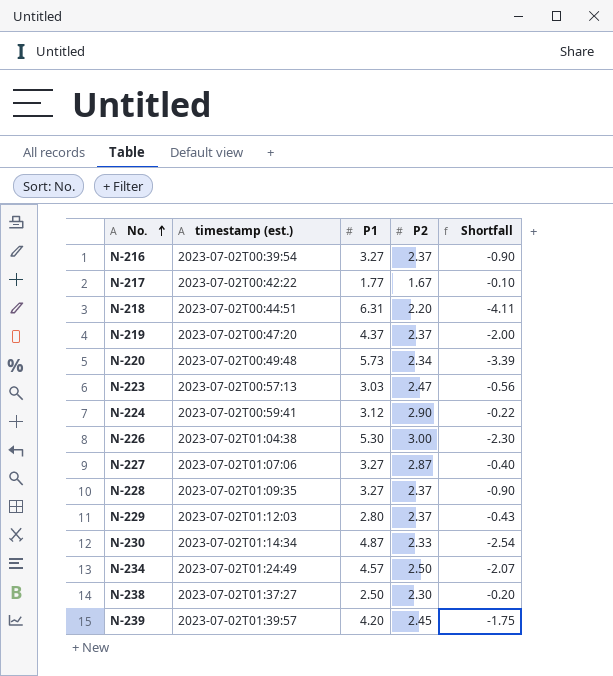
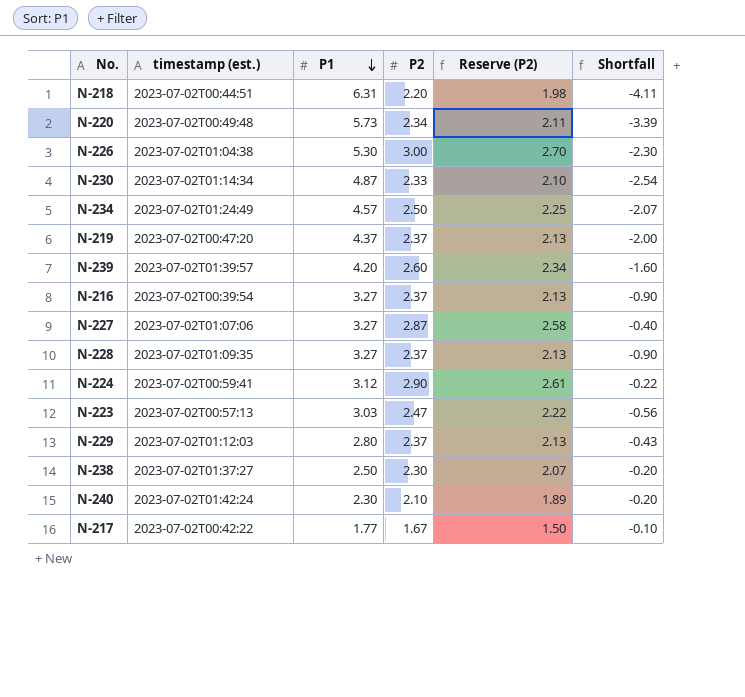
row order: No. ascending -> P1 descending
column Reserve (P2) | formula: none -> [P2] * 0.9
N-239 | P2: 2.45 -> 2.60
N-239 | Shortfall: -1.75 -> -1.60
row N-240: none -> 2023-07-02T01:42:24 | 2.30 | 2.10 | 1.89 | -0.20

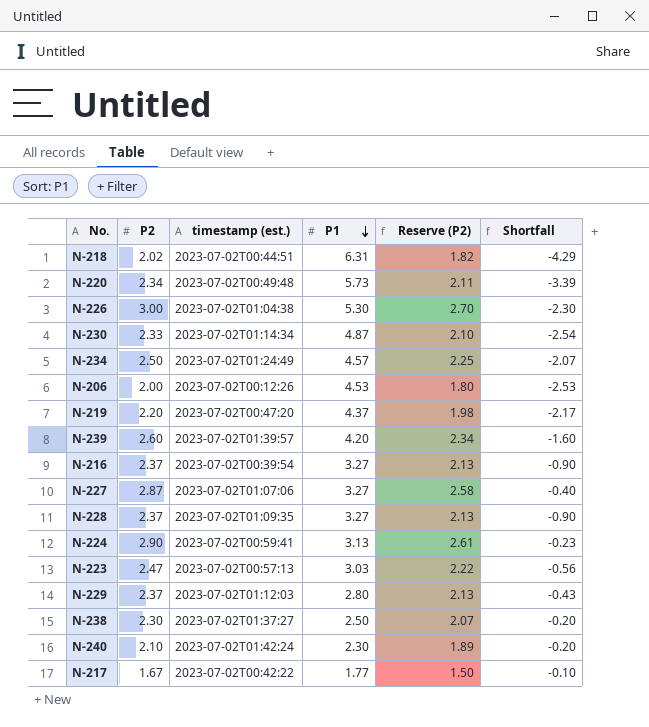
column P2 | position: 4 -> 2
N-218 | P2: 2.20 -> 2.02
N-218 | Reserve (P2): 1.98 -> 1.82
N-218 | Shortfall: -4.11 -> -4.29
row N-206: none -> 2.00 | 2023-07-02T00:12:26 | 4.53 | 1.80 | -2.53
N-219 | P2: 2.37 -> 2.20
N-219 | Reserve (P2): 2.13 -> 1.98
N-219 | Shortfall: -2.00 -> -2.17
N-224 | P1: 3.12 -> 3.13
N-224 | Shortfall: -0.22 -> -0.23

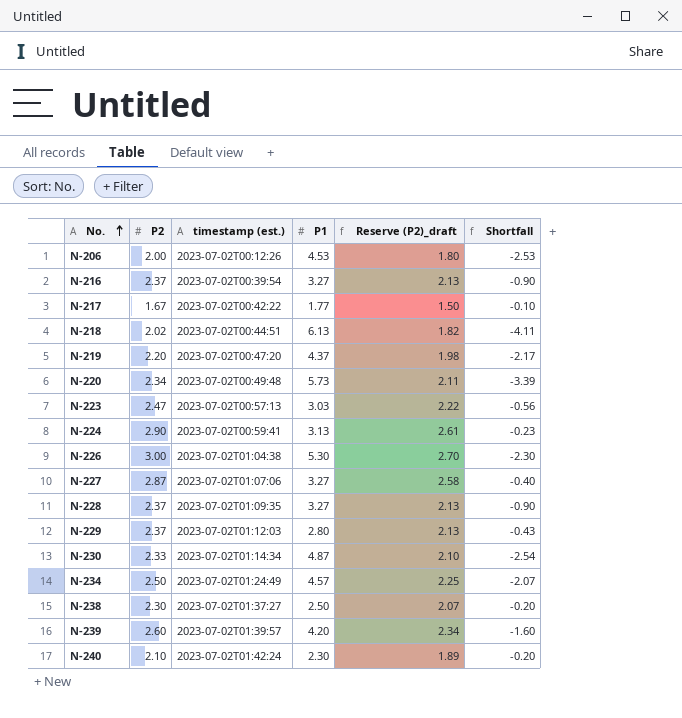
row order: P1 descending -> No. ascending
column name: Reserve (P2) -> Reserve (P2)_draft
N-218 | P1: 6.31 -> 6.13
N-218 | Shortfall: -4.29 -> -4.11

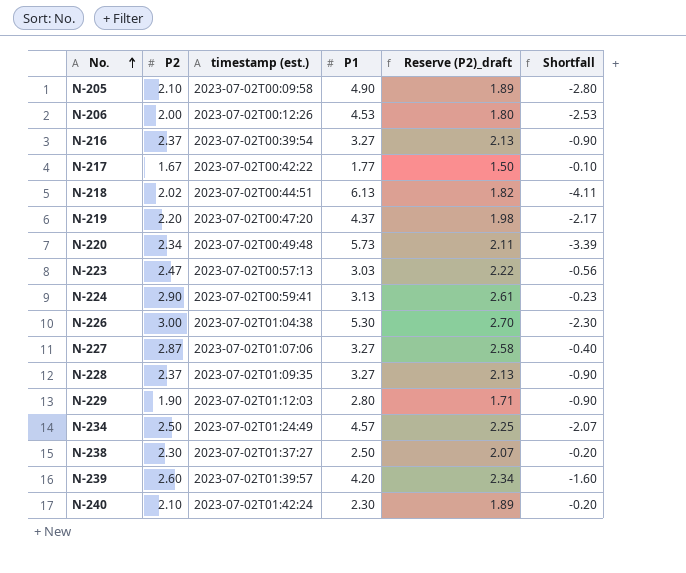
row N-230: 2.33 | 2023-07-02T01:14:34 | 4.87 | 2.10 | -2.54 -> none
row N-205: none -> 2.10 | 2023-07-02T00:09:58 | 4.90 | 1.89 | -2.80
N-229 | P2: 2.37 -> 1.90
N-229 | Reserve (P2)_draft: 2.13 -> 1.71
N-229 | Shortfall: -0.43 -> -0.90

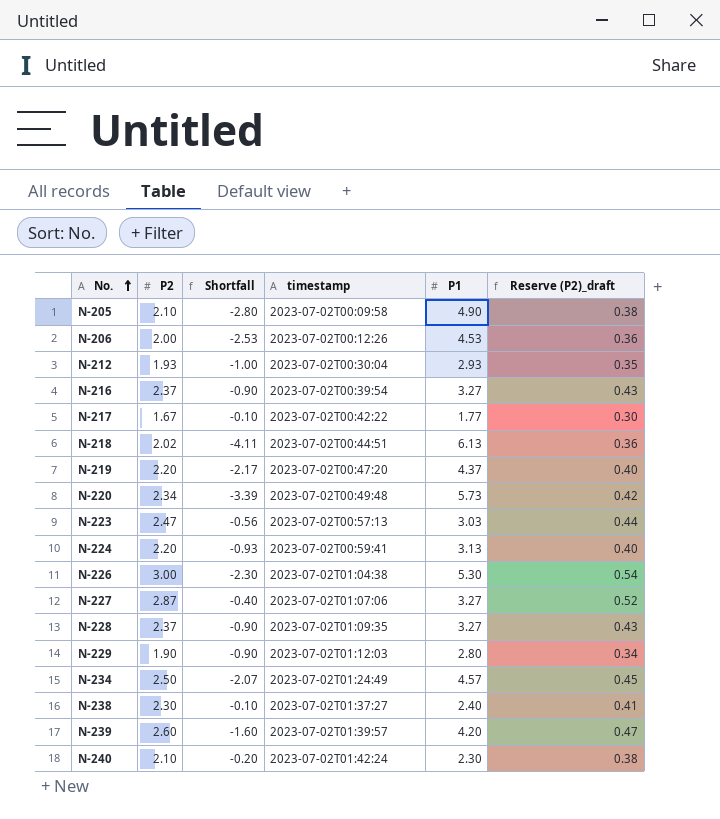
column Shortfall | position: 6 -> 3
column name: timestamp (est.) -> timestamp
column Reserve (P2)_draft | formula: [P2] * 0.9 -> [P2] * 0.18
row N-212: none -> 1.93 | -1.00 | 2023-07-02T00:30:04 | 2.93 | 0.35
N-224 | P2: 2.90 -> 2.20
N-224 | Shortfall: -0.23 -> -0.93
N-238 | Shortfall: -0.20 -> -0.10
N-238 | P1: 2.50 -> 2.40

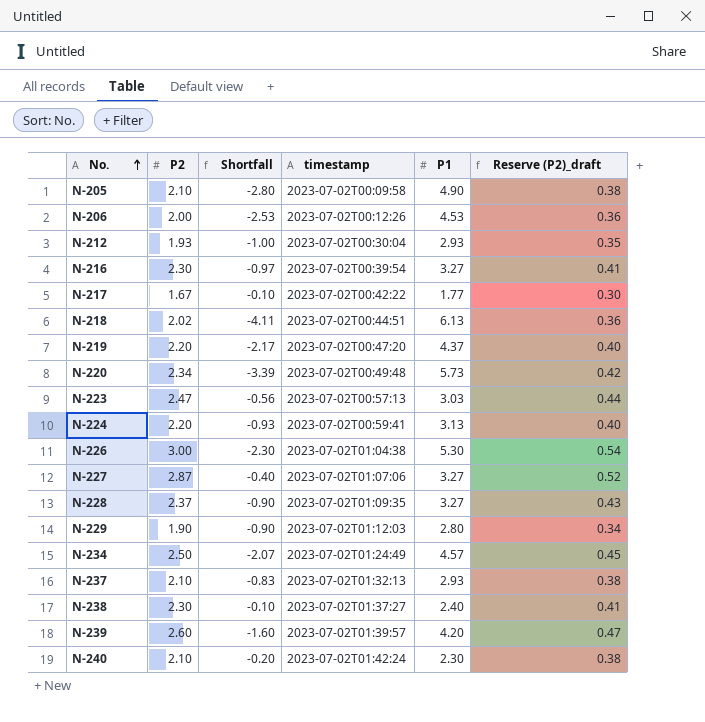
N-216 | P2: 2.37 -> 2.30
N-216 | Shortfall: -0.90 -> -0.97
N-216 | Reserve (P2)_draft: 0.43 -> 0.41
row N-237: none -> 2.10 | -0.83 | 2023-07-02T01:32:13 | 2.93 | 0.38

